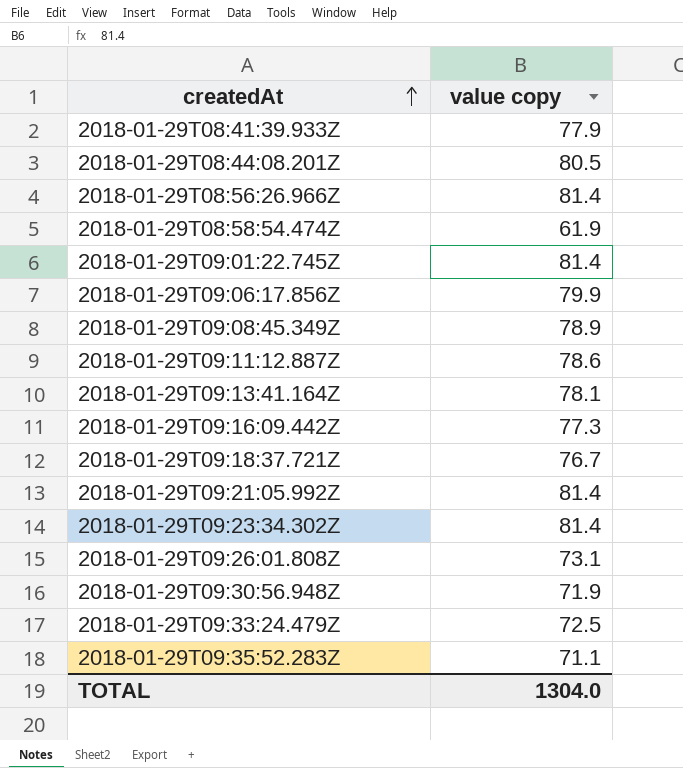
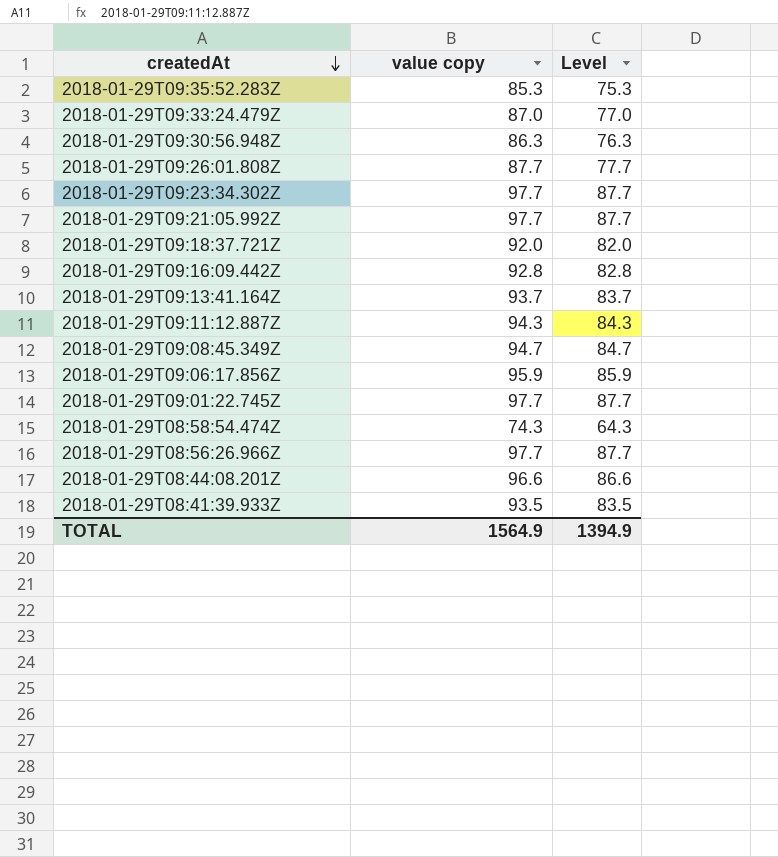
row order: createdAt ascending -> createdAt descending
column Level | formula: none -> [value copy] - 10
2018-01-29T09:35:52.283Z | value copy: 71.1 -> 85.3
2018-01-29T09:33:24.479Z | value copy: 72.5 -> 87.0
2018-01-29T09:30:56.948Z | value copy: 71.9 -> 86.3
2018-01-29T09:26:01.808Z | value copy: 73.1 -> 87.7
2018-01-29T09:23:34.302Z | value copy: 81.4 -> 97.7
2018-01-29T09:21:05.992Z | value copy: 81.4 -> 97.7
2018-01-29T09:18:37.721Z | value copy: 76.7 -> 92.0
2018-01-29T09:16:09.442Z | value copy: 77.3 -> 92.8
2018-01-29T09:13:41.164Z | value copy: 78.1 -> 93.7
2018-01-29T09:11:12.887Z | value copy: 78.6 -> 94.3
2018-01-29T09:08:45.349Z | value copy: 78.9 -> 94.7
2018-01-29T09:06:17.856Z | value copy: 79.9 -> 95.9
2018-01-29T09:01:22.745Z | value copy: 81.4 -> 97.7
2018-01-29T08:58:54.474Z | value copy: 61.9 -> 74.3
2018-01-29T08:56:26.966Z | value copy: 81.4 -> 97.7
2018-01-29T08:44:08.201Z | value copy: 80.5 -> 96.6
2018-01-29T08:41:39.933Z | value copy: 77.9 -> 93.5
TOTAL | value copy: 1304.0 -> 1564.9

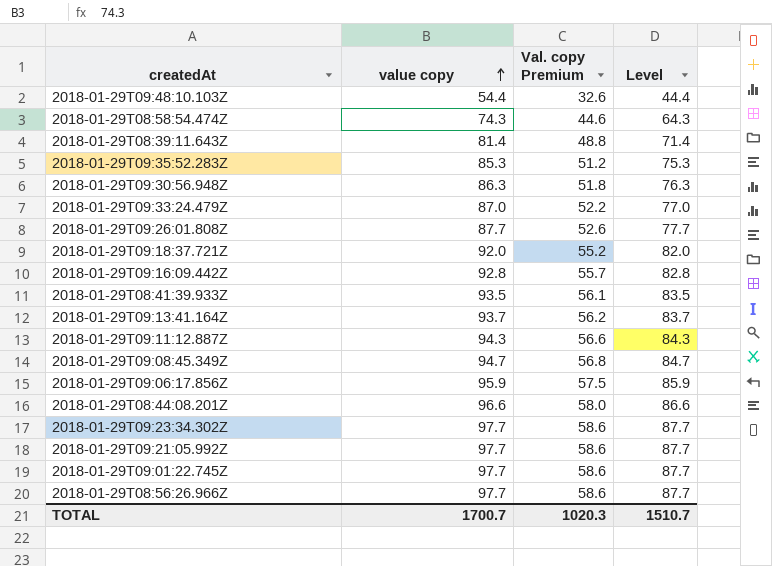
row order: createdAt descending -> value copy ascending
column Val. copy Premium | formula: none -> [value copy] * 0.6
row 2018-01-29T09:48:10.103Z: none -> 54.4 | 32.6 | 44.4
row 2018-01-29T08:39:11.643Z: none -> 81.4 | 48.8 | 71.4
TOTAL | value copy: 1564.9 -> 1700.7
TOTAL | Level: 1394.9 -> 1510.7

